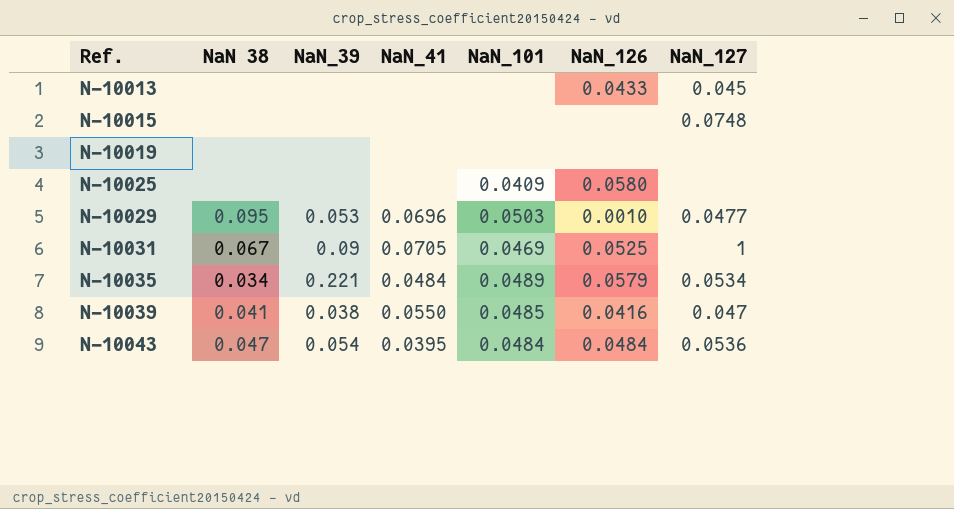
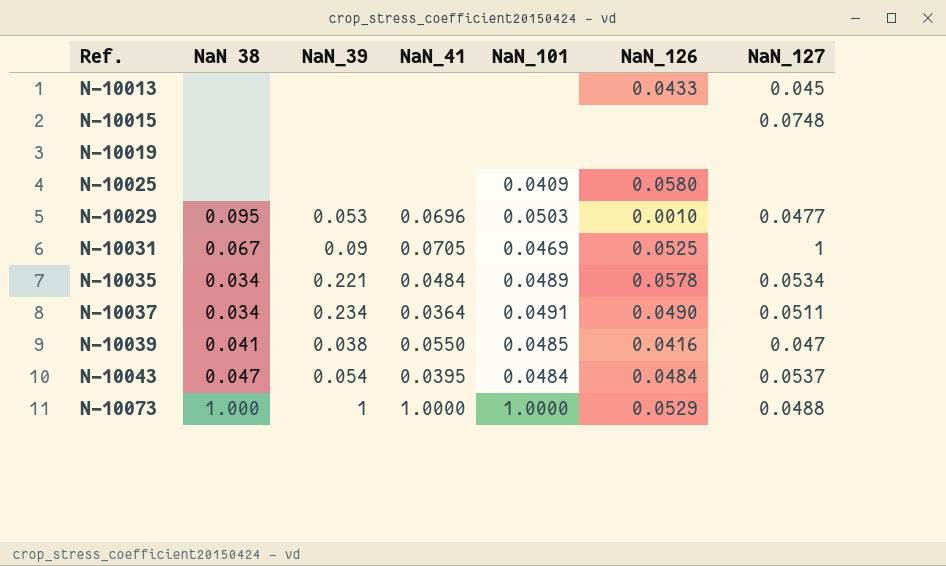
N-10035 | NaN_126: 0.0579 -> 0.0578
row N-10037: none -> 0.034 | 0.234 | 0.0364 | 0.0491 | 0.0490 | 0.0511
N-10043 | NaN_127: 0.0536 -> 0.0537
row N-10073: none -> 1.000 | 1 | 1.0000 | 1.0000 | 0.0529 | 0.0488

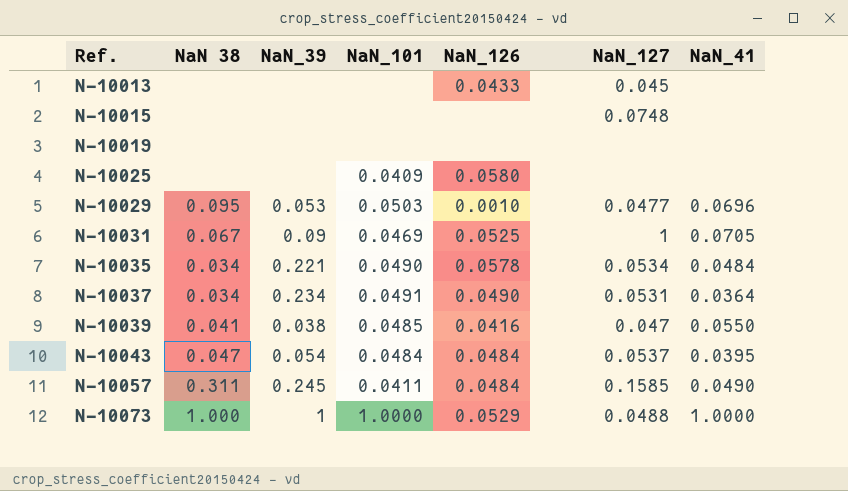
column NaN_41 | position: 4 -> 7
N-10035 | NaN_101: 0.0489 -> 0.0490
N-10037 | NaN_127: 0.0511 -> 0.0531
row N-10057: none -> 0.311 | 0.245 | 0.0411 | 0.0484 | 0.1585 | 0.0490

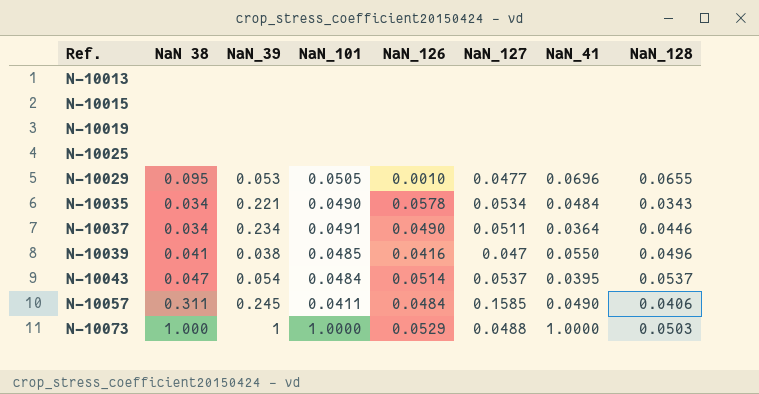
column NaN_128 | position: none -> 8
row N-10031: 0.067 | 0.09 | 0.0469 | 0.0525 | 1 | 0.0705 -> none
N-10013 | NaN_126: 0.0433 -> none
N-10013 | NaN_127: 0.045 -> none
N-10015 | NaN_127: 0.0748 -> none
N-10025 | NaN_101: 0.0409 -> none
N-10025 | NaN_126: 0.0580 -> none
N-10029 | NaN_101: 0.0503 -> 0.0505
N-10037 | NaN_127: 0.0531 -> 0.0511
N-10043 | NaN_126: 0.0484 -> 0.0514

